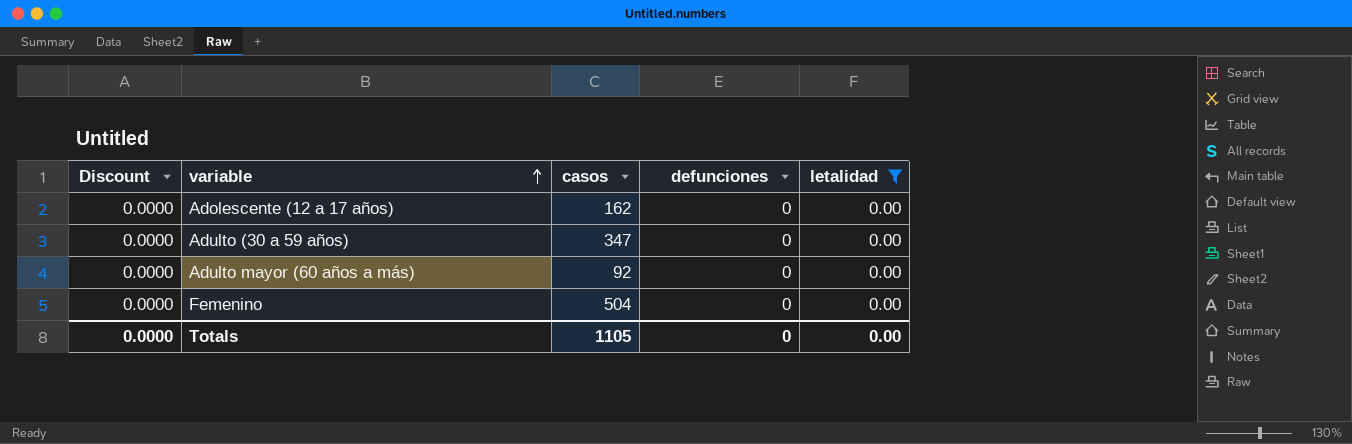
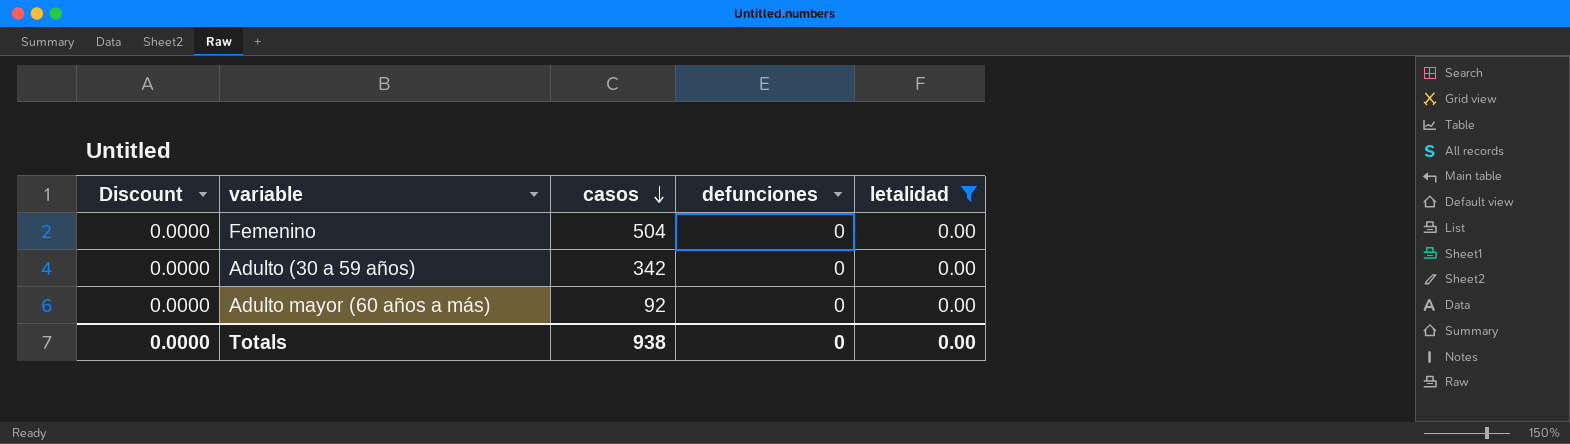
row order: variable ascending -> casos descending
row Adolescente (12 a 17 años): 0.0000 | 162 | 0 | 0.00 -> none
Adulto (30 a 59 años) | casos: 347 -> 342
Totals | casos: 1105 -> 938

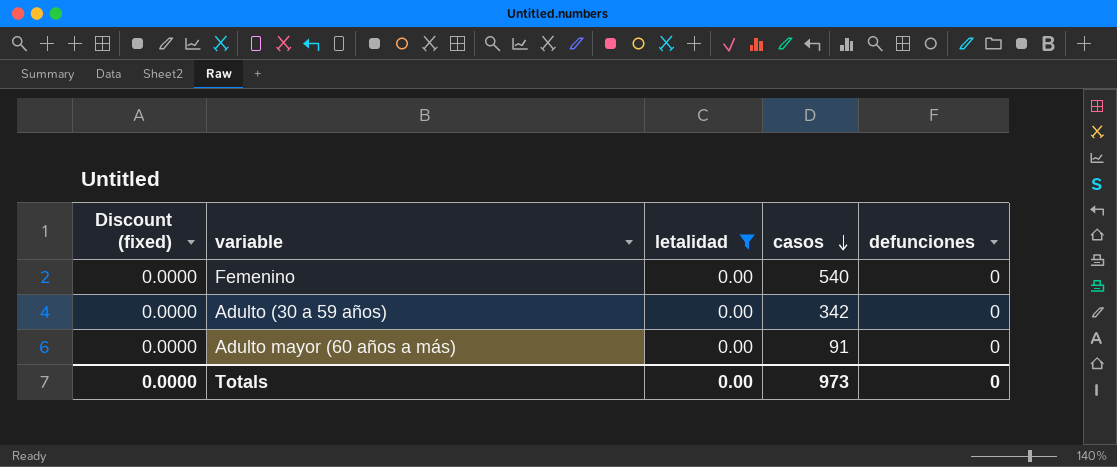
column name: Discount -> Discount (fixed)
column letalidad | position: 5 -> 3
Femenino | casos: 504 -> 540
Adulto mayor (60 años a más) | casos: 92 -> 91
Totals | casos: 938 -> 973

